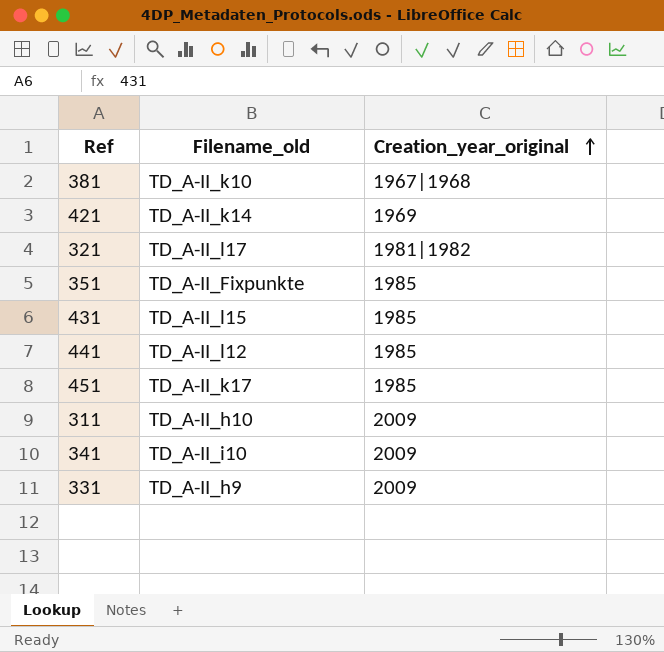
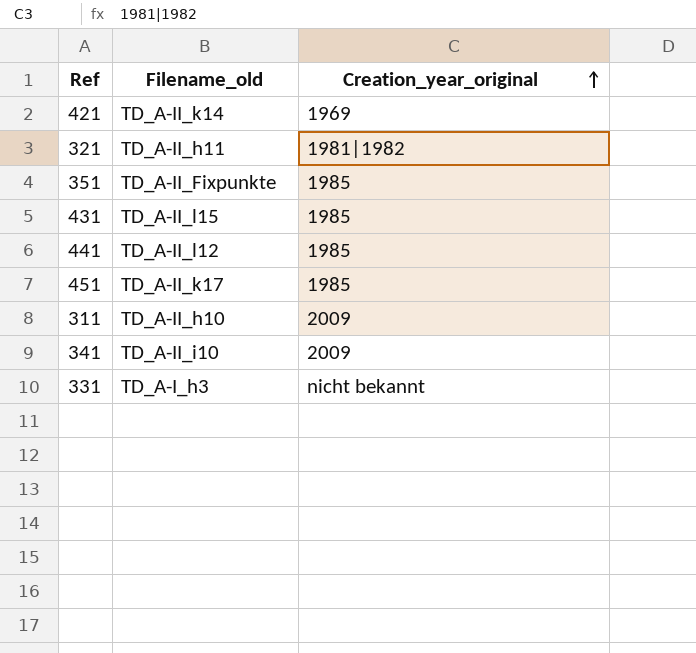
row 381: TD_A-II_k10 | 1967|1968 -> none
321 | Filename_old: TD_A-II_l17 -> TD_A-II_h11
331 | Filename_old: TD_A-II_h9 -> TD_A-I_h3
331 | Creation_year_original: 2009 -> nicht bekannt

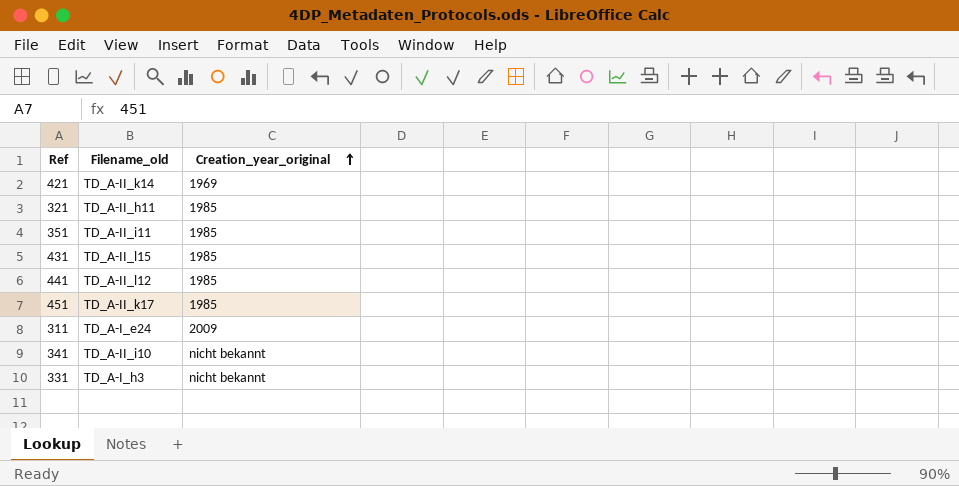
321 | Creation_year_original: 1981|1982 -> 1985
351 | Filename_old: TD_A-II_Fixpunkte -> TD_A-II_i11
311 | Filename_old: TD_A-II_h10 -> TD_A-I_e24
341 | Creation_year_original: 2009 -> nicht bekannt

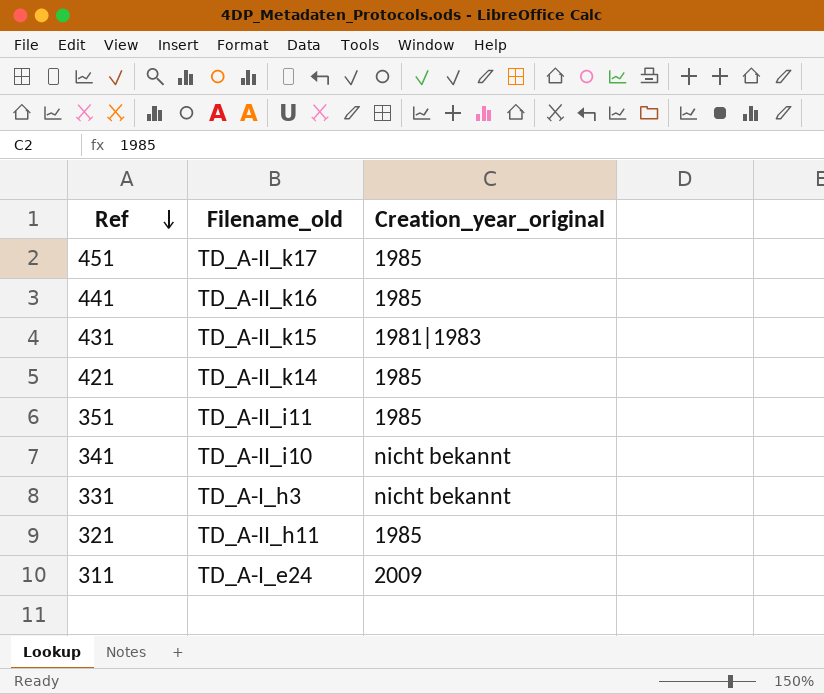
row order: Creation_year_original ascending -> Ref descending
441 | Filename_old: TD_A-II_l12 -> TD_A-II_k16
431 | Filename_old: TD_A-II_l15 -> TD_A-II_k15
431 | Creation_year_original: 1985 -> 1981|1983
421 | Creation_year_original: 1969 -> 1985

